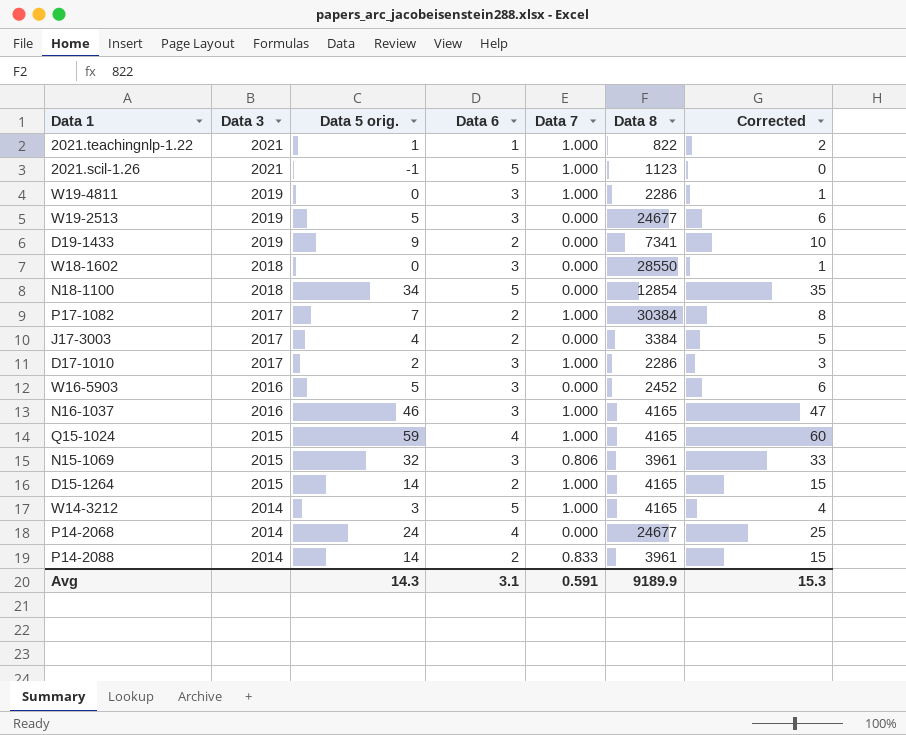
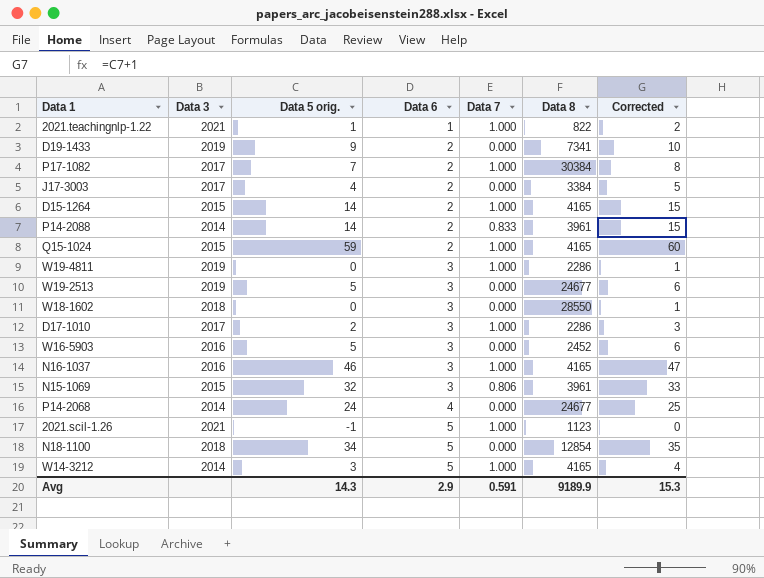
row order: Data 3 descending -> Data 6 ascending
Q15-1024 | Data 6: 4 -> 2
Avg | Data 6: 3.1 -> 2.9

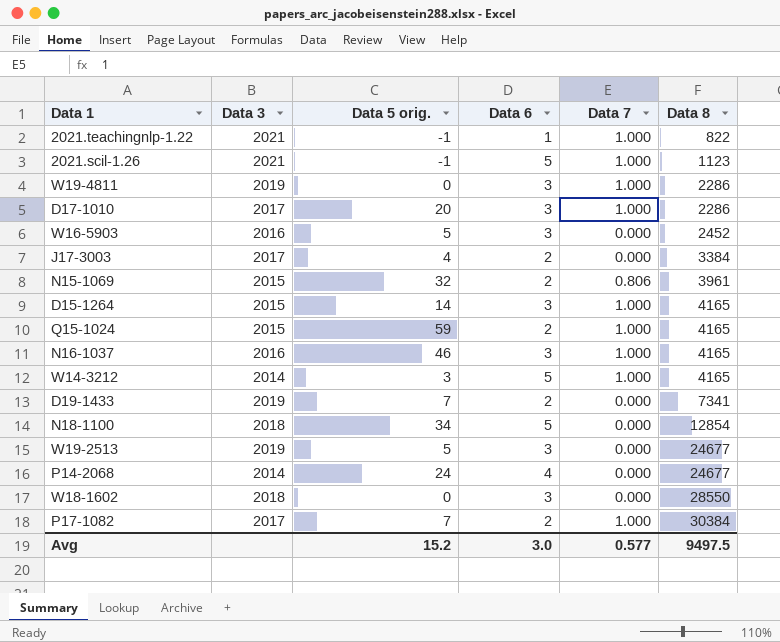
row order: Data 6 ascending -> Data 8 ascending
column Corrected | formula: [Data 5 orig.] + 1 -> none
row P14-2088: 2014 | 14 | 2 | 0.833 | 3961 | 15 -> none
2021.teachingnlp-1.22 | Data 5 orig.: 1 -> -1
D17-1010 | Data 5 orig.: 2 -> 20
N15-1069 | Data 6: 3 -> 2
D15-1264 | Data 6: 2 -> 3
D19-1433 | Data 5 orig.: 9 -> 7
Avg | Data 5 orig.: 14.3 -> 15.2
Avg | Data 6: 2.9 -> 3.0
Avg | Data 7: 0.591 -> 0.577
Avg | Data 8: 9189.9 -> 9497.5

